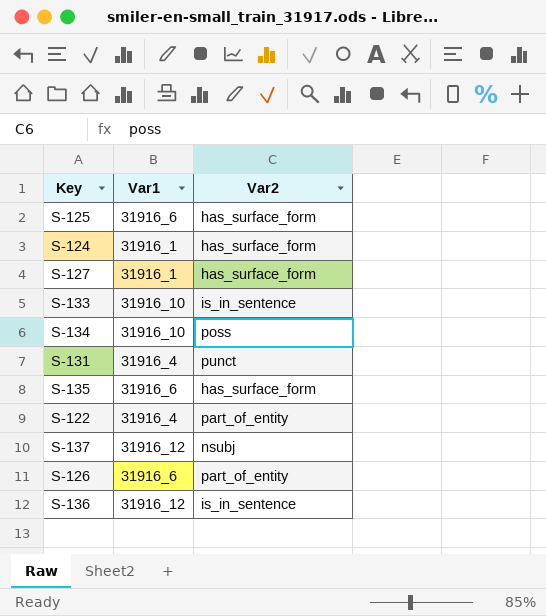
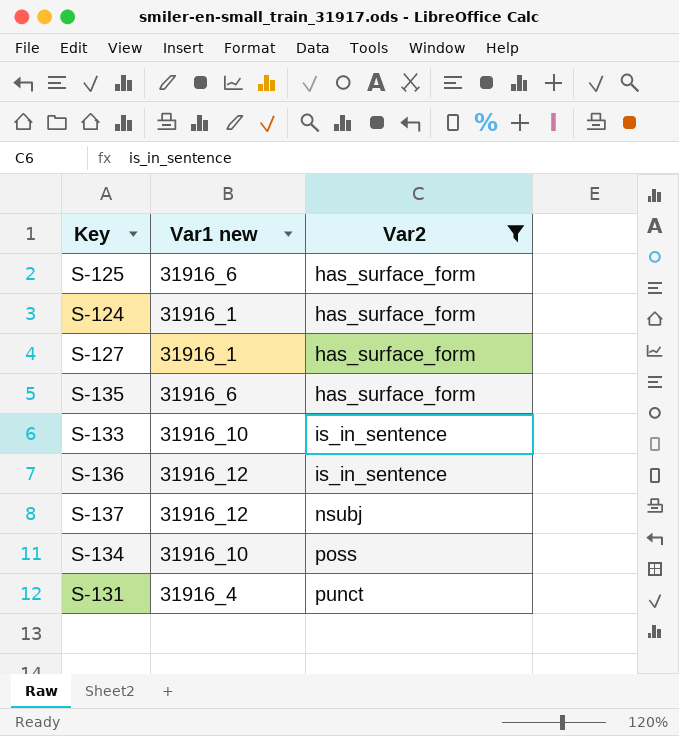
filter: none -> Var2 != part_of_entity
row order: none -> Var2 ascending
column name: Var1 -> Var1 new

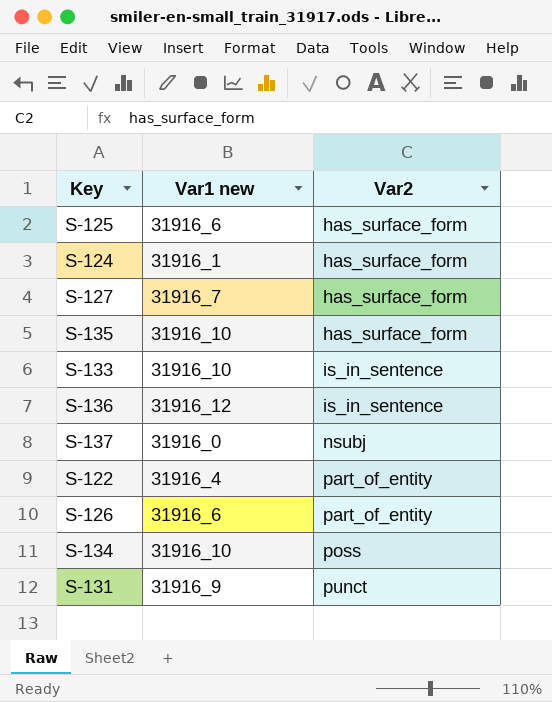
filter: Var2 != part_of_entity -> none
S-127 | Var1 new: 31916_1 -> 31916_7
S-135 | Var1 new: 31916_6 -> 31916_10
S-137 | Var1 new: 31916_12 -> 31916_0
S-131 | Var1 new: 31916_4 -> 31916_9

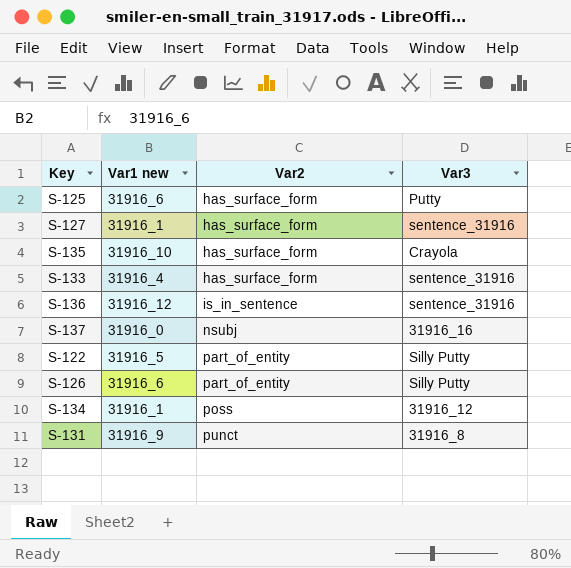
column Var3 | position: none -> 4
row S-124: 31916_1 | has_surface_form -> none
S-127 | Var1 new: 31916_7 -> 31916_1
S-133 | Var1 new: 31916_10 -> 31916_4
S-133 | Var2: is_in_sentence -> has_surface_form
S-122 | Var1 new: 31916_4 -> 31916_5
S-134 | Var1 new: 31916_10 -> 31916_1

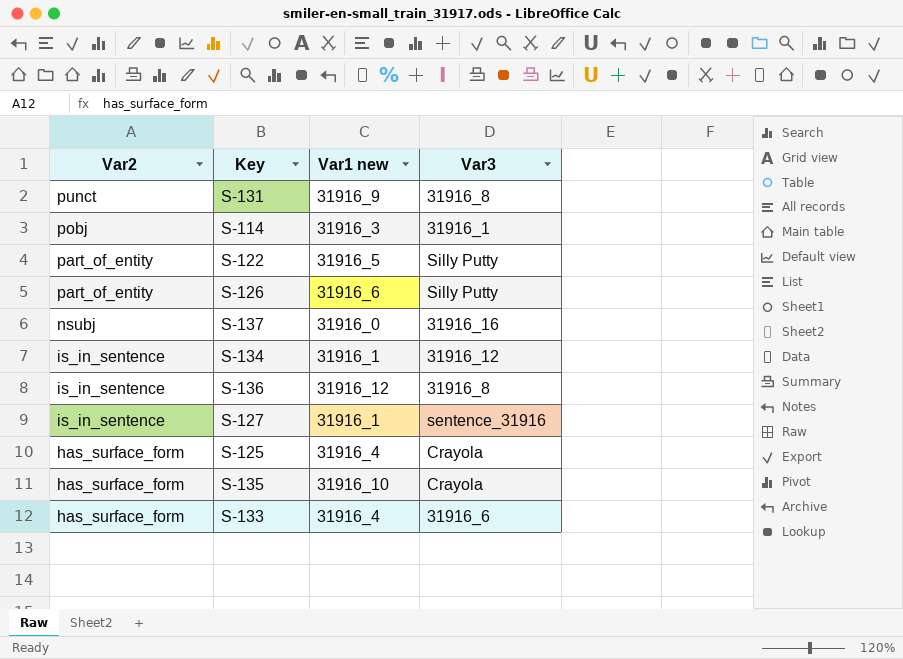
row order: Var2 ascending -> Var2 descending
column Var2 | position: 3 -> 1
row S-114: none -> pobj | 31916_3 | 31916_1
S-134 | Var2: poss -> is_in_sentence
S-136 | Var3: sentence_31916 -> 31916_8
S-127 | Var2: has_surface_form -> is_in_sentence
S-125 | Var1 new: 31916_6 -> 31916_4
S-125 | Var3: Putty -> Crayola
S-133 | Var3: sentence_31916 -> 31916_6

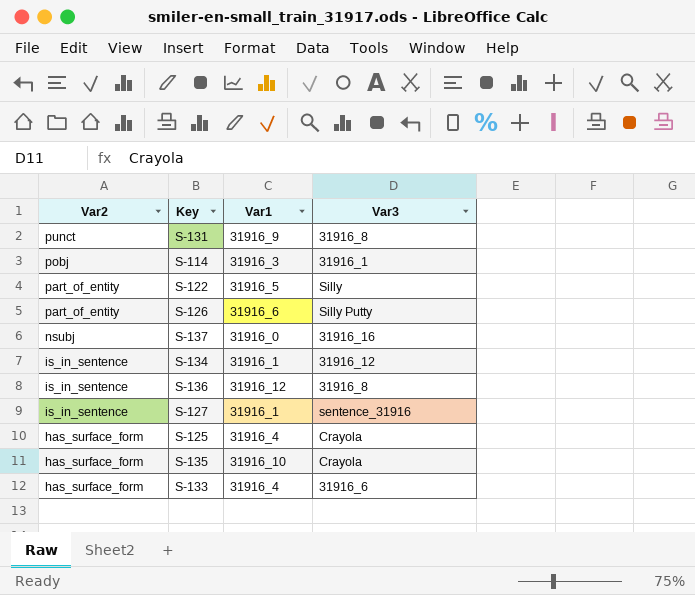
column name: Var1 new -> Var1
S-122 | Var3: Silly Putty -> Silly

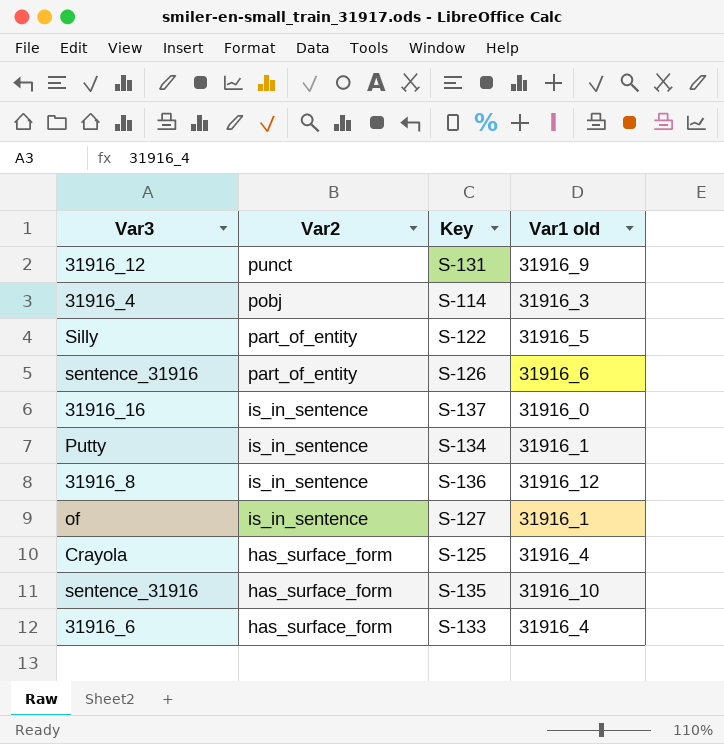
column Var3 | position: 4 -> 1
column name: Var1 -> Var1 old
S-131 | Var3: 31916_8 -> 31916_12
S-114 | Var3: 31916_1 -> 31916_4
S-126 | Var3: Silly Putty -> sentence_31916
S-137 | Var2: nsubj -> is_in_sentence
S-134 | Var3: 31916_12 -> Putty
S-127 | Var3: sentence_31916 -> of
S-135 | Var3: Crayola -> sentence_31916

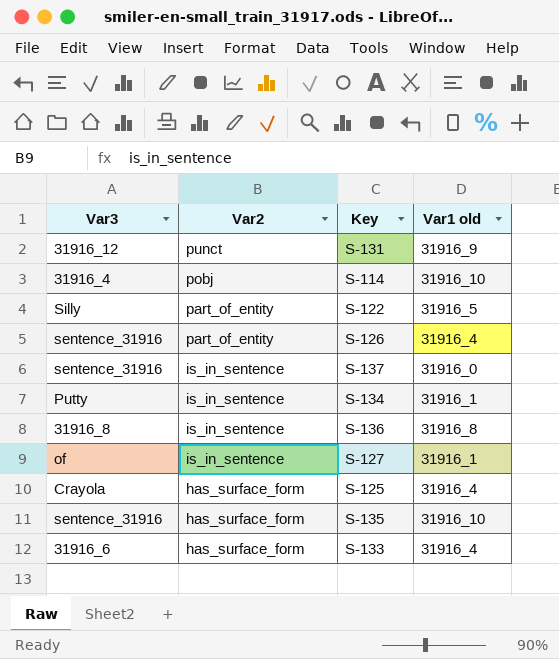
S-114 | Var1 old: 31916_3 -> 31916_10
S-126 | Var1 old: 31916_6 -> 31916_4
S-137 | Var3: 31916_16 -> sentence_31916
S-136 | Var1 old: 31916_12 -> 31916_8

